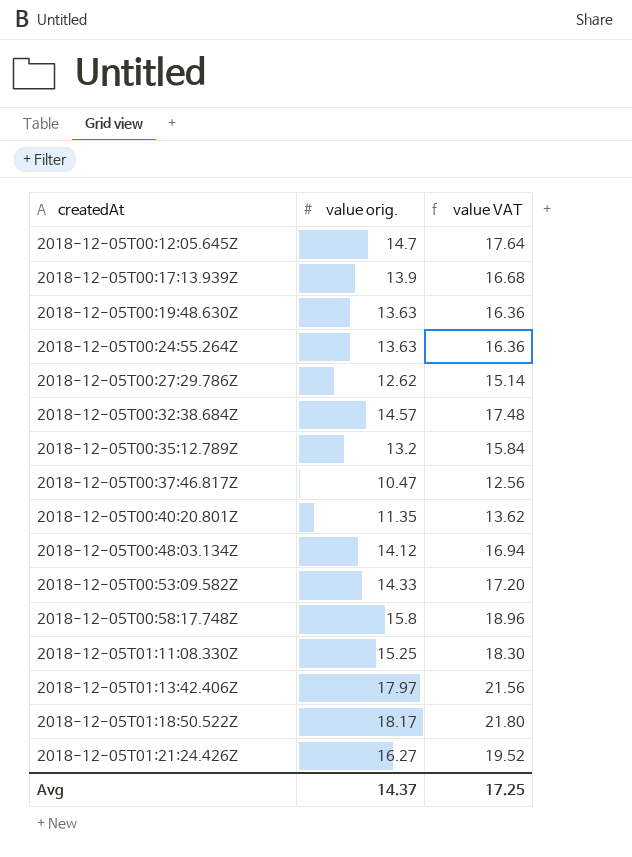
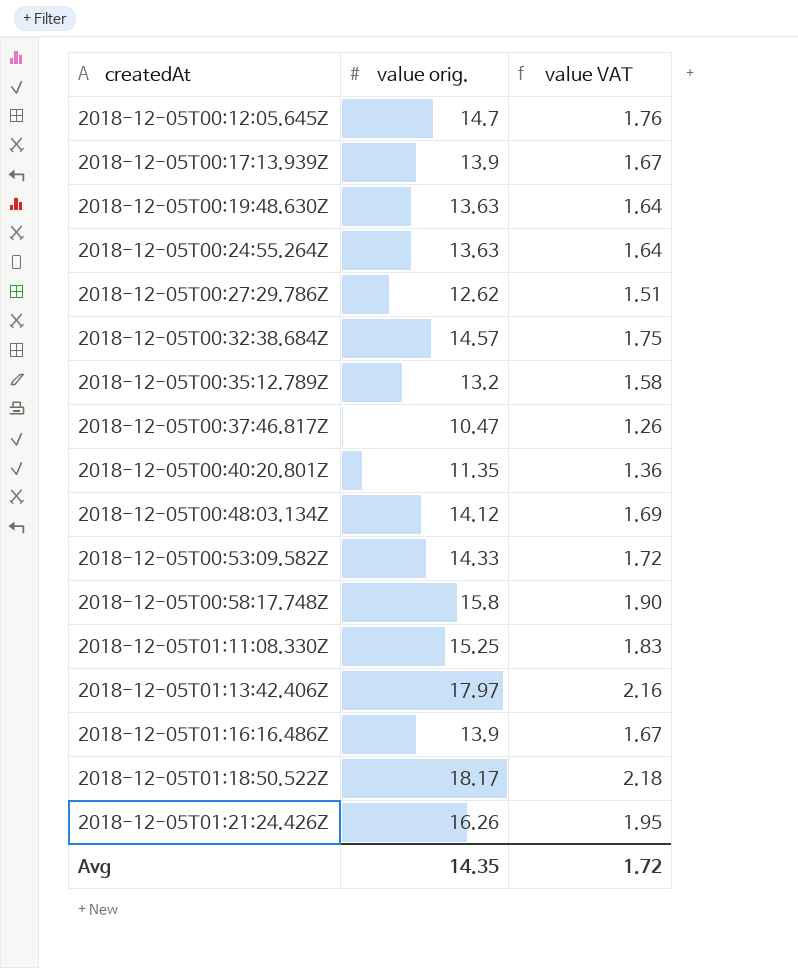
column value VAT | formula: [value orig.] * 1.2 -> [value orig.] * 0.12
row 2018-12-05T01:16:16.486Z: none -> 13.9 | 1.67
2018-12-05T01:21:24.426Z | value orig.: 16.27 -> 16.26
Avg | value orig.: 14.37 -> 14.35
Avg | value VAT: 17.25 -> 1.72

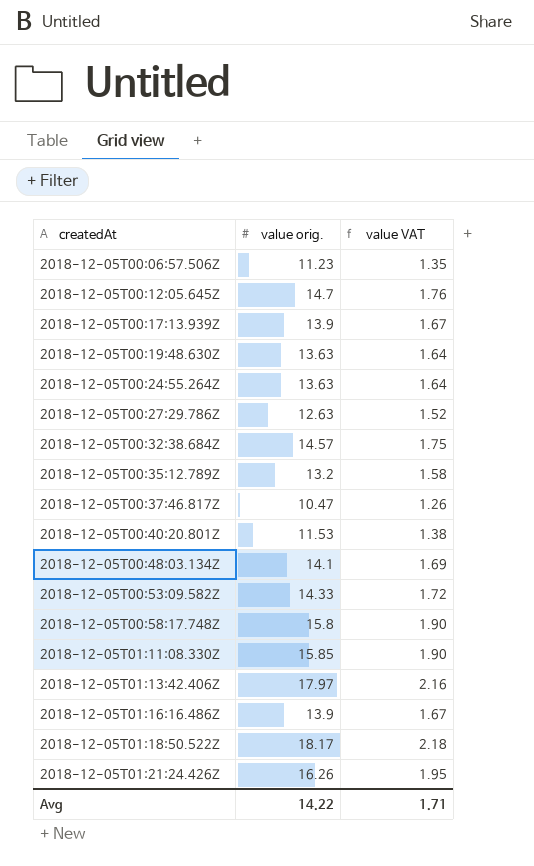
row 2018-12-05T00:06:57.506Z: none -> 11.23 | 1.35
2018-12-05T00:27:29.786Z | value orig.: 12.62 -> 12.63
2018-12-05T00:27:29.786Z | value VAT: 1.51 -> 1.52
2018-12-05T00:40:20.801Z | value orig.: 11.35 -> 11.53
2018-12-05T00:40:20.801Z | value VAT: 1.36 -> 1.38
2018-12-05T00:48:03.134Z | value orig.: 14.12 -> 14.1
2018-12-05T01:11:08.330Z | value orig.: 15.25 -> 15.85
2018-12-05T01:11:08.330Z | value VAT: 1.83 -> 1.90
Avg | value orig.: 14.35 -> 14.22
Avg | value VAT: 1.72 -> 1.71

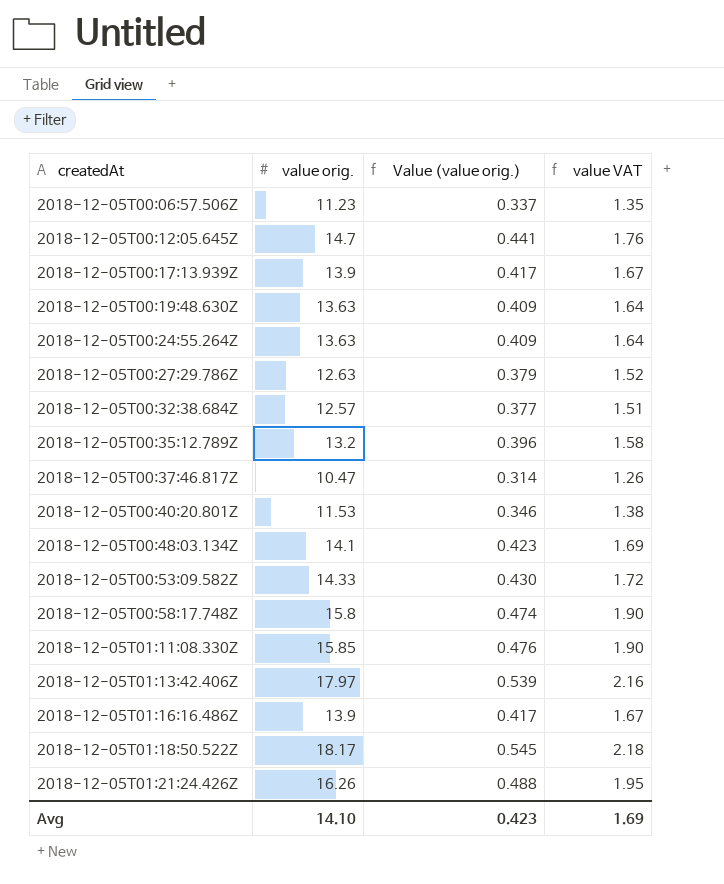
column Value (value orig.) | formula: none -> [value orig.] * 0.03
2018-12-05T00:32:38.684Z | value orig.: 14.57 -> 12.57
2018-12-05T00:32:38.684Z | value VAT: 1.75 -> 1.51
Avg | value orig.: 14.22 -> 14.10
Avg | value VAT: 1.71 -> 1.69

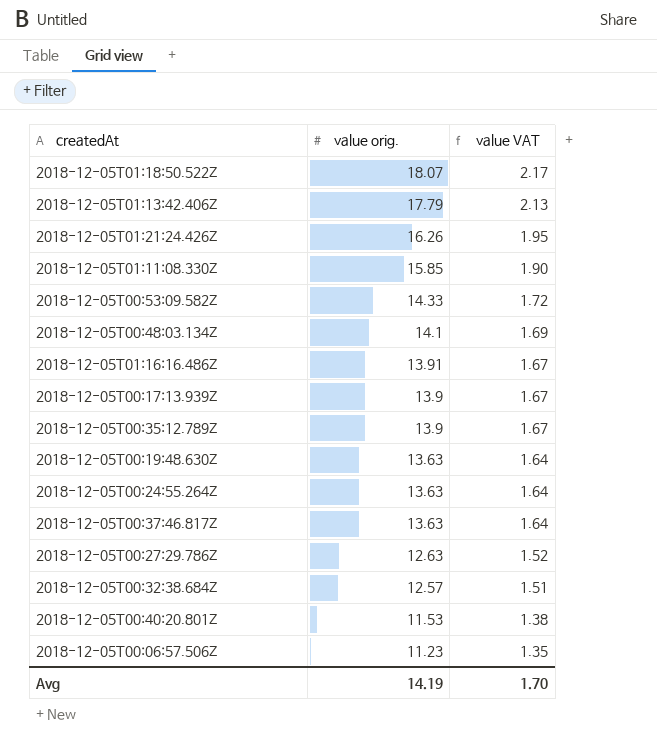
row order: createdAt ascending -> value orig. descending
column Value (value orig.) | formula: [value orig.] * 0.03 -> none
row 2018-12-05T00:12:05.645Z: 14.7 | 0.441 | 1.76 -> none
row 2018-12-05T00:58:17.748Z: 15.8 | 0.474 | 1.90 -> none
2018-12-05T01:18:50.522Z | value orig.: 18.17 -> 18.07
2018-12-05T01:18:50.522Z | value VAT: 2.18 -> 2.17
2018-12-05T01:13:42.406Z | value orig.: 17.97 -> 17.79
2018-12-05T01:13:42.406Z | value VAT: 2.16 -> 2.13
2018-12-05T01:16:16.486Z | value orig.: 13.9 -> 13.91
2018-12-05T00:35:12.789Z | value orig.: 13.2 -> 13.9
2018-12-05T00:35:12.789Z | value VAT: 1.58 -> 1.67
2018-12-05T00:37:46.817Z | value orig.: 10.47 -> 13.63
2018-12-05T00:37:46.817Z | value VAT: 1.26 -> 1.64
Avg | value orig.: 14.10 -> 14.19
Avg | value VAT: 1.69 -> 1.70

